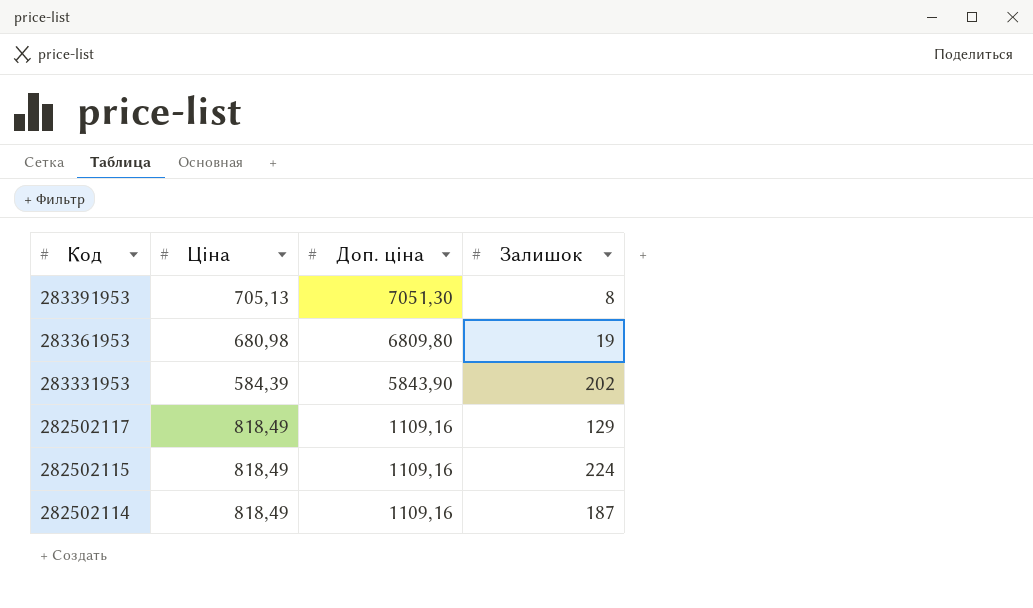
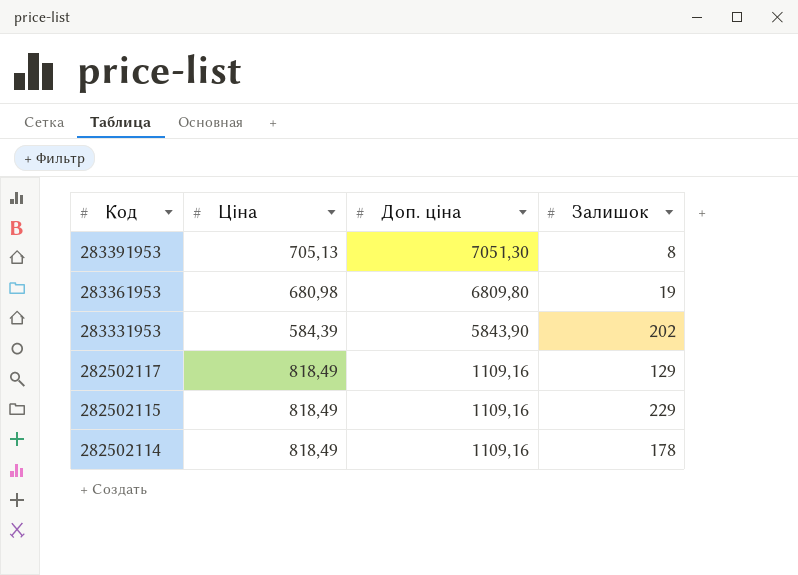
282502115 | Залишок: 224 -> 229
282502114 | Залишок: 187 -> 178

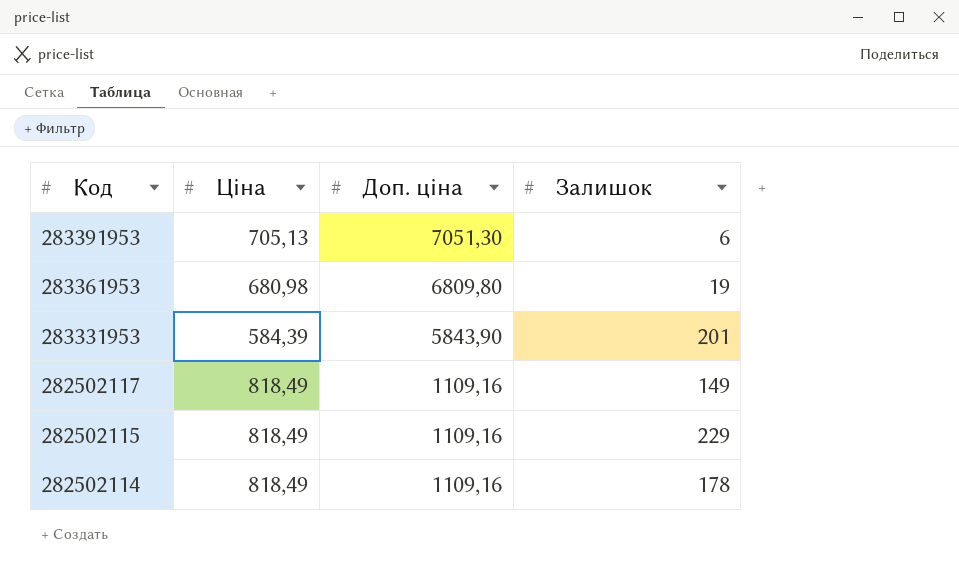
283391953 | Залишок: 8 -> 6
283331953 | Залишок: 202 -> 201
282502117 | Залишок: 129 -> 149

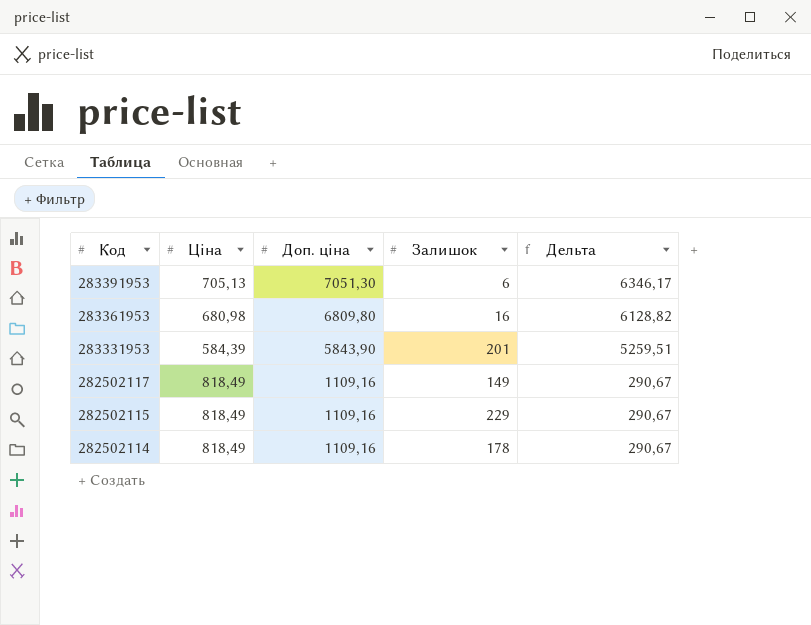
column Дельта | formula: none -> [Доп. ціна] - [Ціна]
283361953 | Залишок: 19 -> 16

